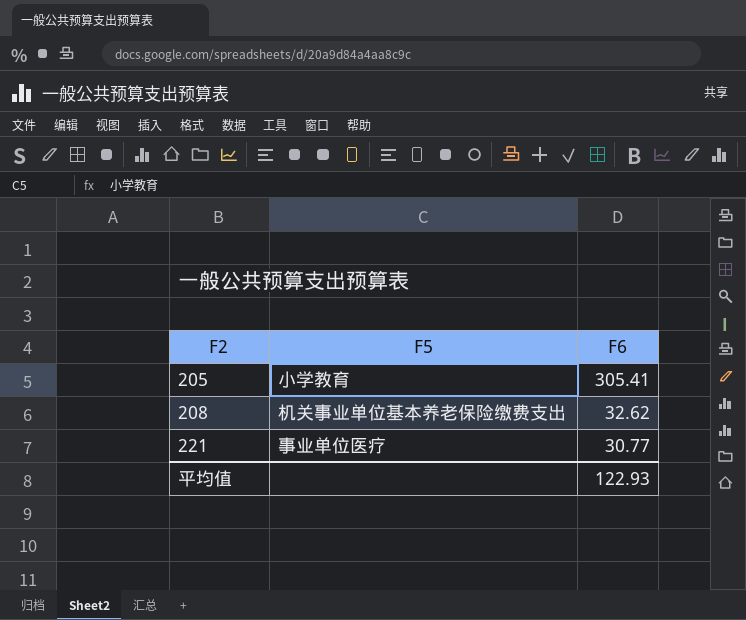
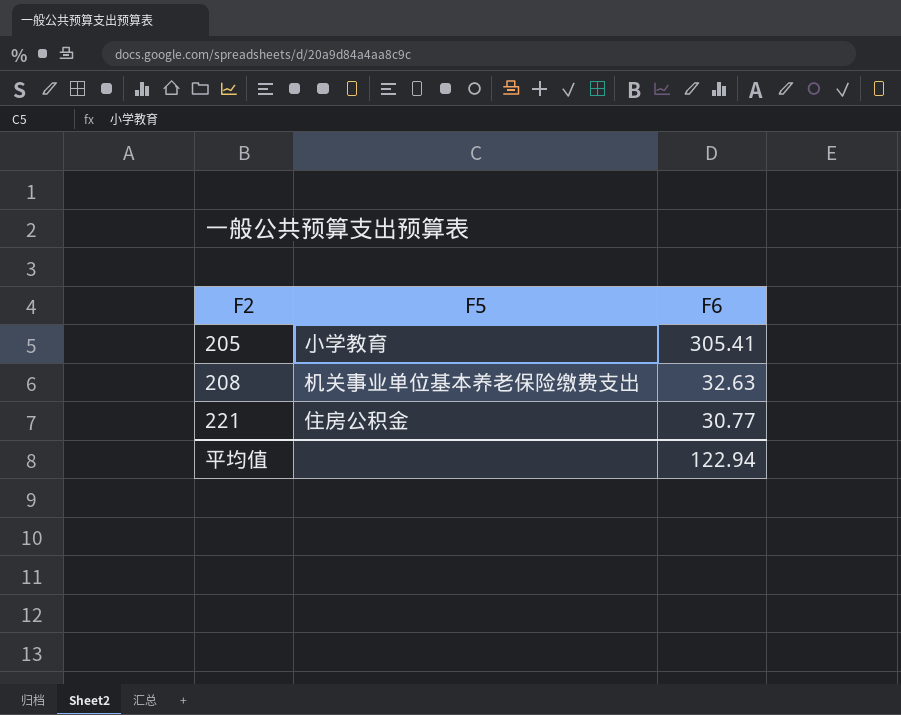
208 | F6: 32.62 -> 32.63
221 | F5: 事业单位医疗 -> 住房公积金
平均值 | F6: 122.93 -> 122.94

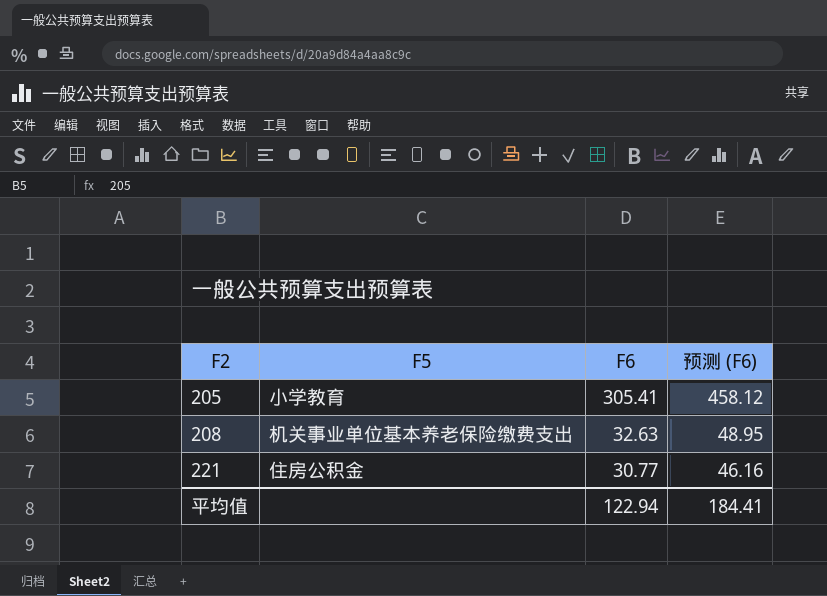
column 预测 (F6) | formula: none -> [F6] * 1.5

